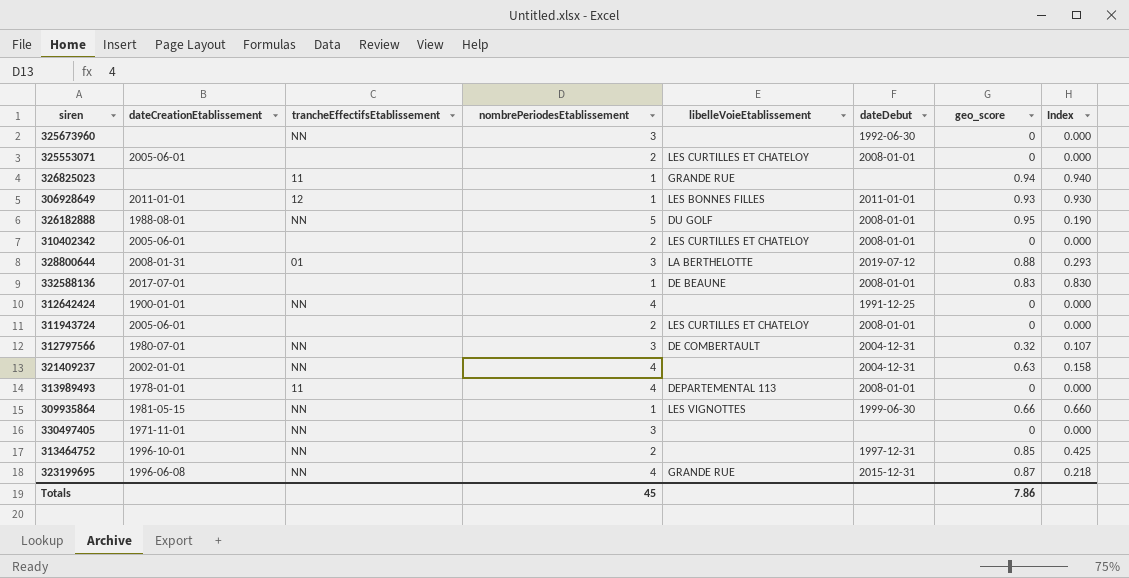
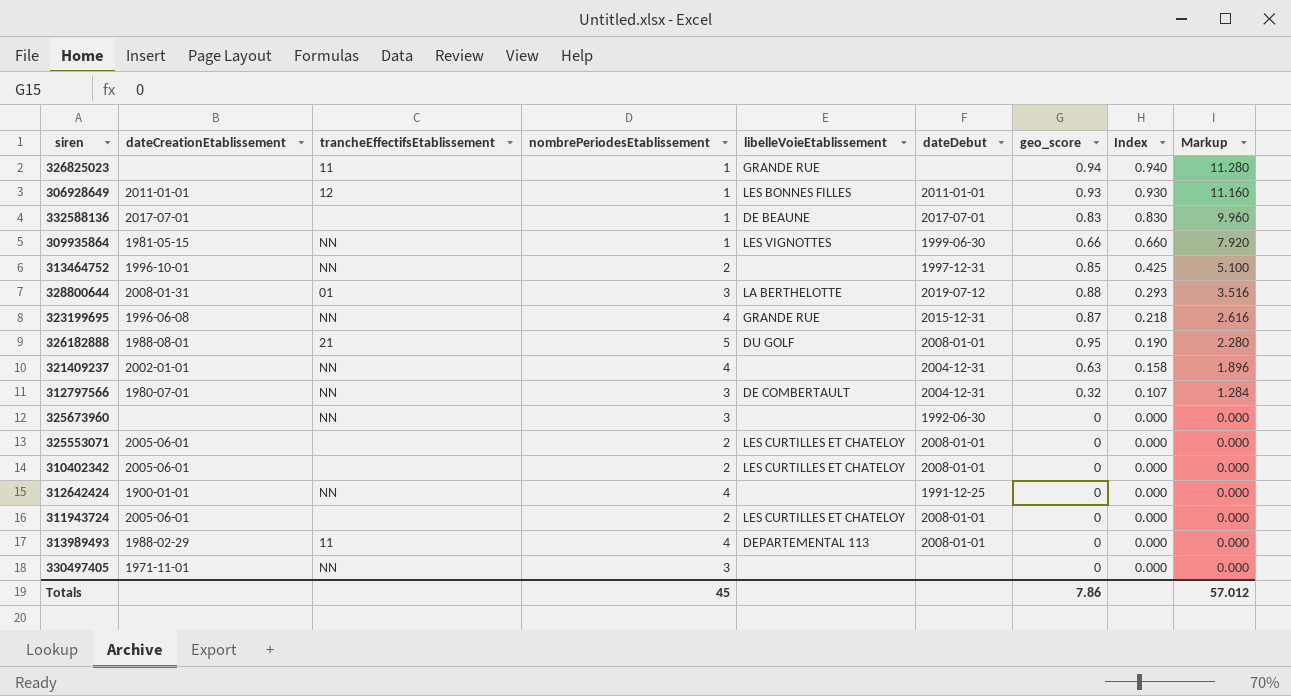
row order: none -> Index descending
column Markup | formula: none -> [Index] * 12
332588136 | dateDebut: 2008-01-01 -> 2017-07-01
326182888 | trancheEffectifsEtablissement: NN -> 21
313989493 | dateCreationEtablissement: 1978-01-01 -> 1988-02-29

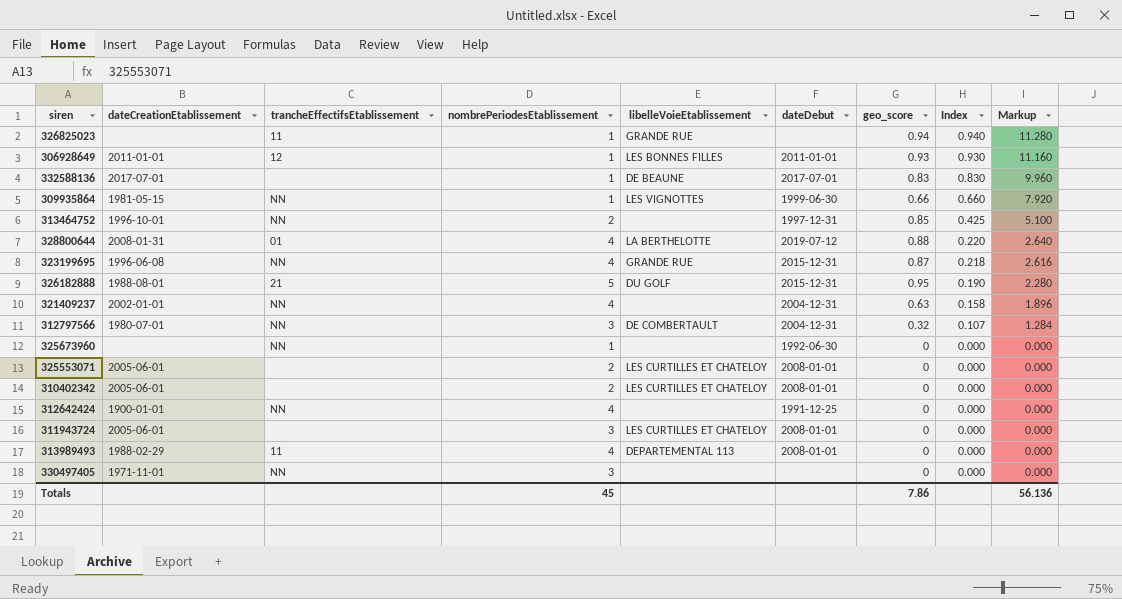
328800644 | nombrePeriodesEtablissement: 3 -> 4
328800644 | Index: 0.293 -> 0.220
328800644 | Markup: 3.516 -> 2.640
326182888 | dateDebut: 2008-01-01 -> 2015-12-31
325673960 | nombrePeriodesEtablissement: 3 -> 1
311943724 | nombrePeriodesEtablissement: 2 -> 3
Totals | Markup: 57.012 -> 56.136

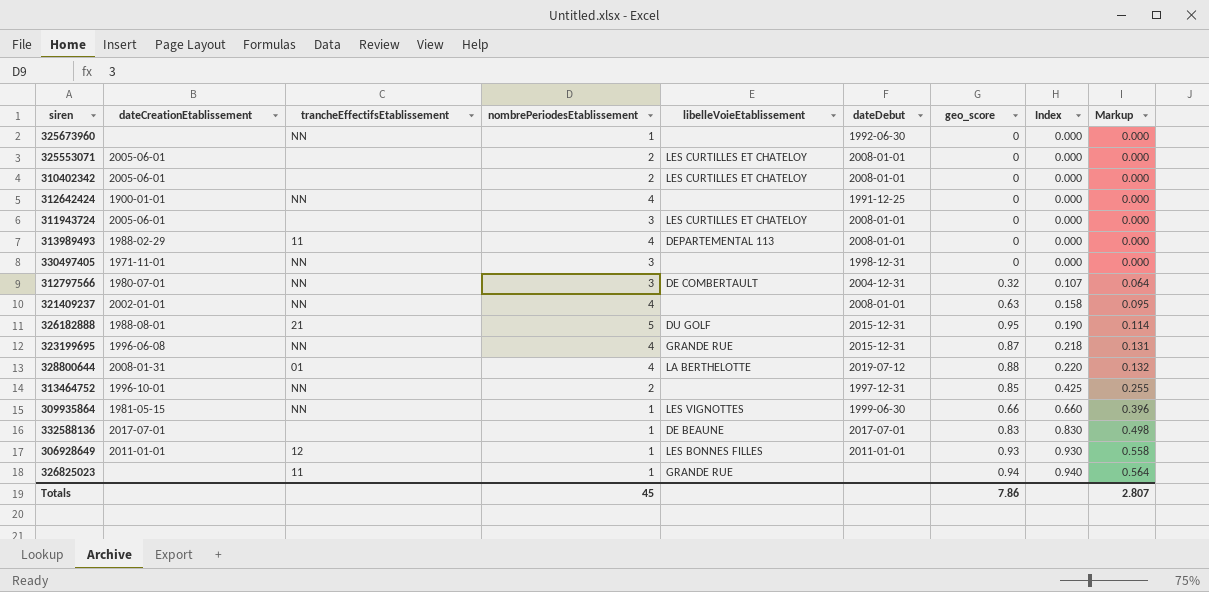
row order: Index descending -> Index ascending
column Markup | formula: [Index] * 12 -> [Index] * 0.6
330497405 | dateDebut: none -> 1998-12-31
321409237 | dateDebut: 2004-12-31 -> 2008-01-01
Totals | Markup: 56.136 -> 2.807

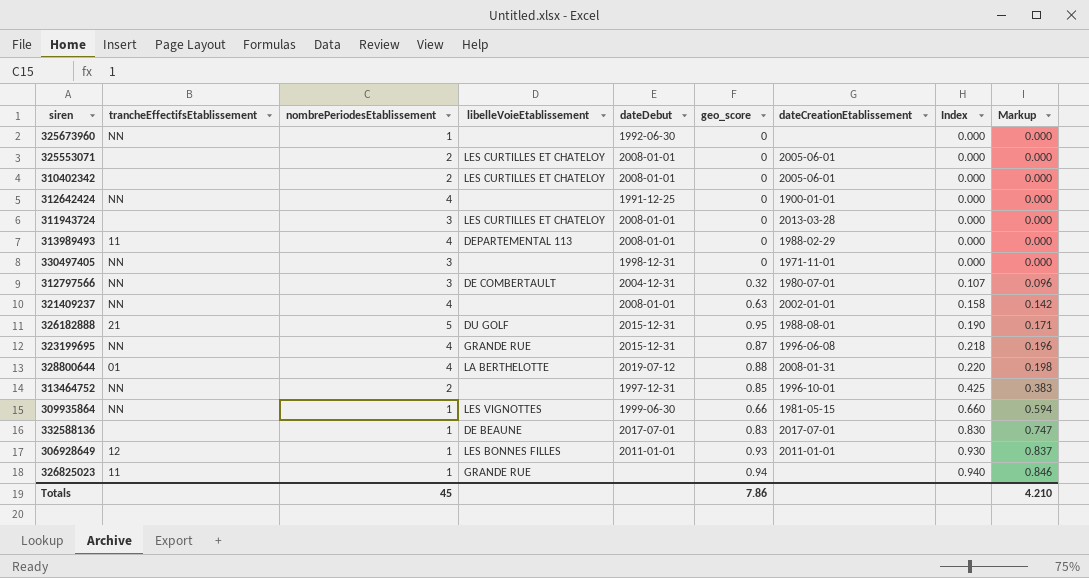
column dateCreationEtablissement | position: 2 -> 7
column Markup | formula: [Index] * 0.6 -> [Index] * 0.9
311943724 | dateCreationEtablissement: 2005-06-01 -> 2013-03-28
Totals | Markup: 2.807 -> 4.210

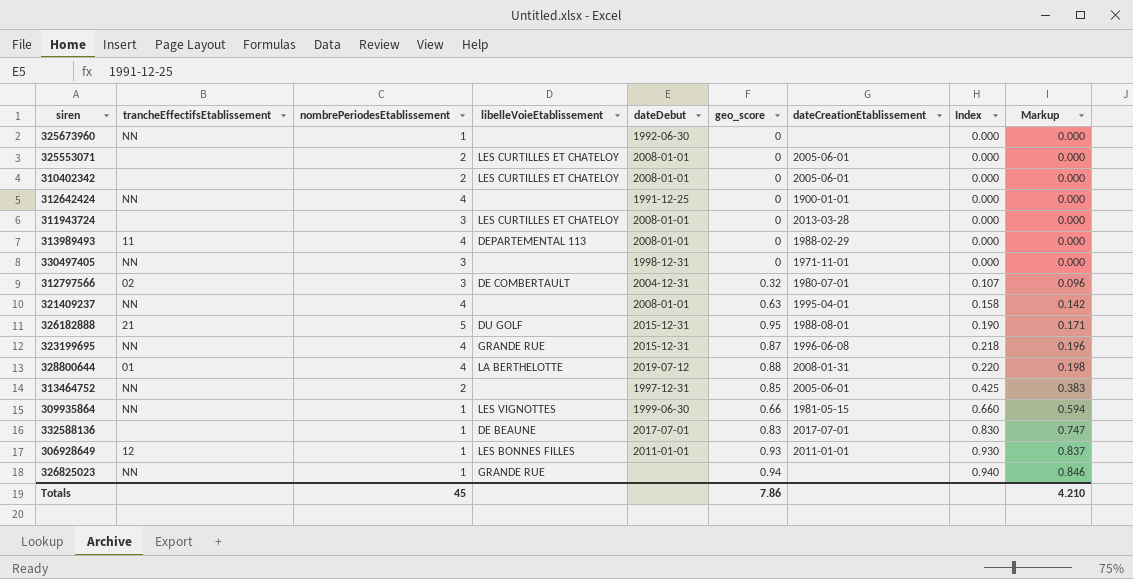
312797566 | trancheEffectifsEtablissement: NN -> 02
321409237 | dateCreationEtablissement: 2002-01-01 -> 1995-04-01
313464752 | dateCreationEtablissement: 1996-10-01 -> 2005-06-01
326825023 | trancheEffectifsEtablissement: 11 -> NN

